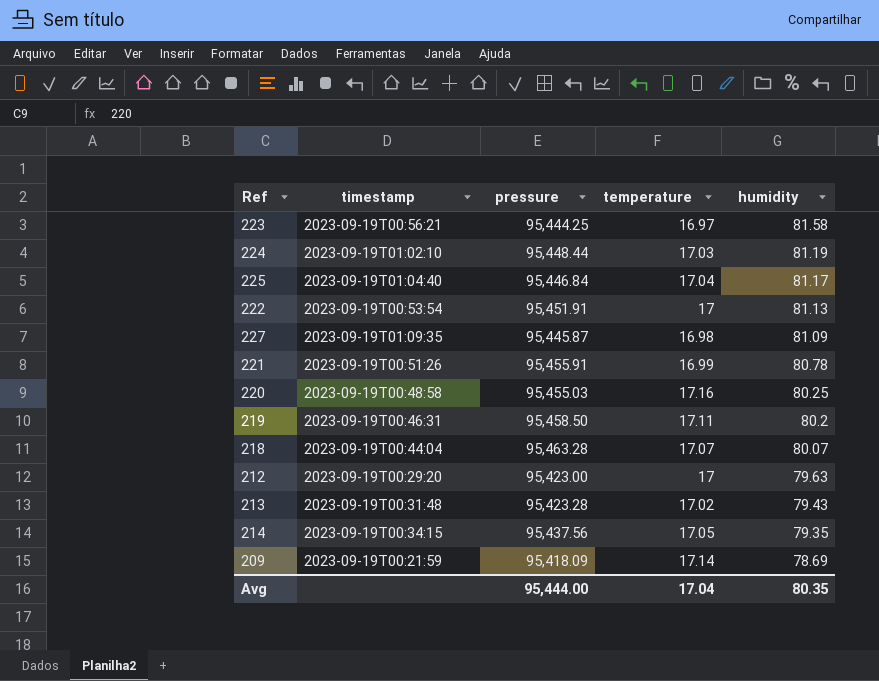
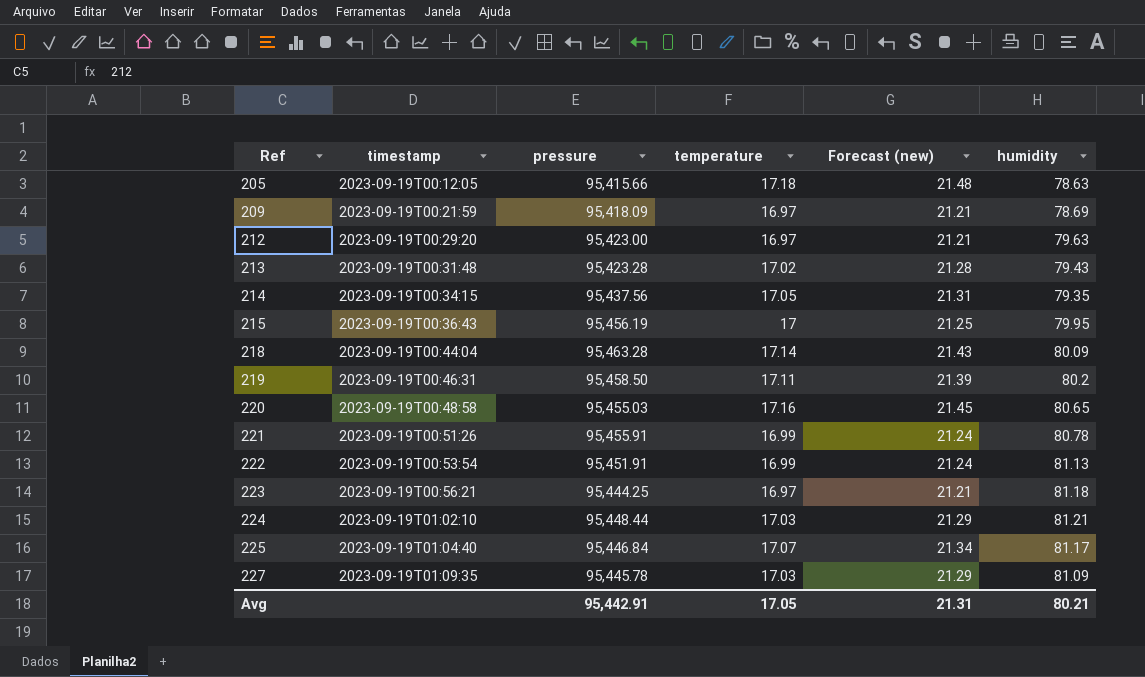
row order: humidity descending -> Ref ascending
column Forecast (new) | formula: none -> [temperature] * 1.25
row 205: none -> 2023-09-19T00:12:05 | 95,415.66 | 17.18 | 21.48 | 78.63
209 | temperature: 17.14 -> 16.97
212 | temperature: 17 -> 16.97
row 215: none -> 2023-09-19T00:36:43 | 95,456.19 | 17 | 21.25 | 79.95
218 | temperature: 17.07 -> 17.14
218 | humidity: 80.07 -> 80.09
220 | humidity: 80.25 -> 80.65
222 | temperature: 17 -> 16.99
223 | humidity: 81.58 -> 81.18
224 | humidity: 81.19 -> 81.21
225 | temperature: 17.04 -> 17.07
227 | pressure: 95,445.87 -> 95,445.78
227 | temperature: 16.98 -> 17.03
Avg | pressure: 95,444.00 -> 95,442.91
Avg | temperature: 17.04 -> 17.05
Avg | humidity: 80.35 -> 80.21

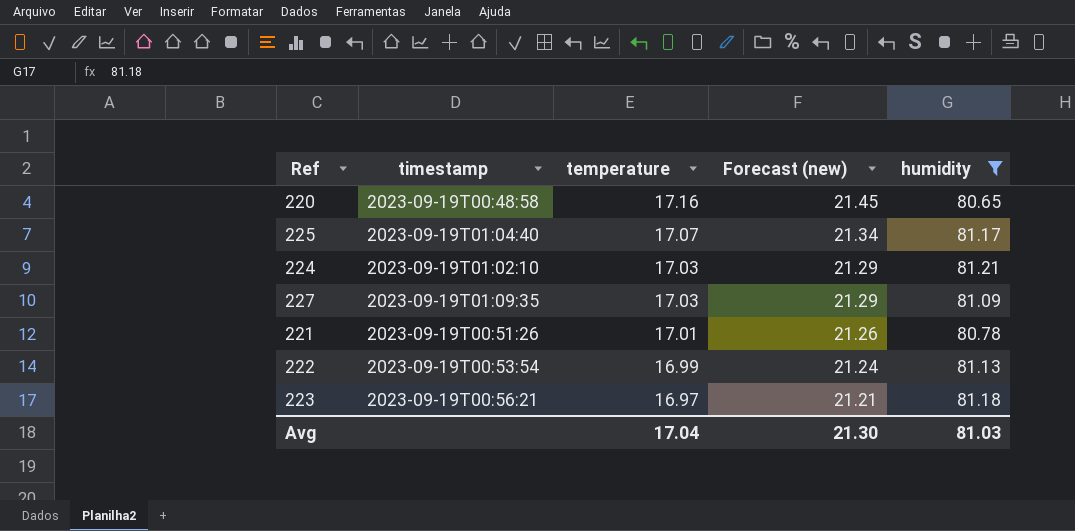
filter: none -> humidity >= 80.65
row order: Ref ascending -> temperature descending
column pressure | position: 3 -> none
221 | temperature: 16.99 -> 17.01
221 | Forecast (new): 21.24 -> 21.26
Avg | temperature: 17.05 -> 17.04
Avg | Forecast (new): 21.31 -> 21.30
Avg | humidity: 80.21 -> 81.03

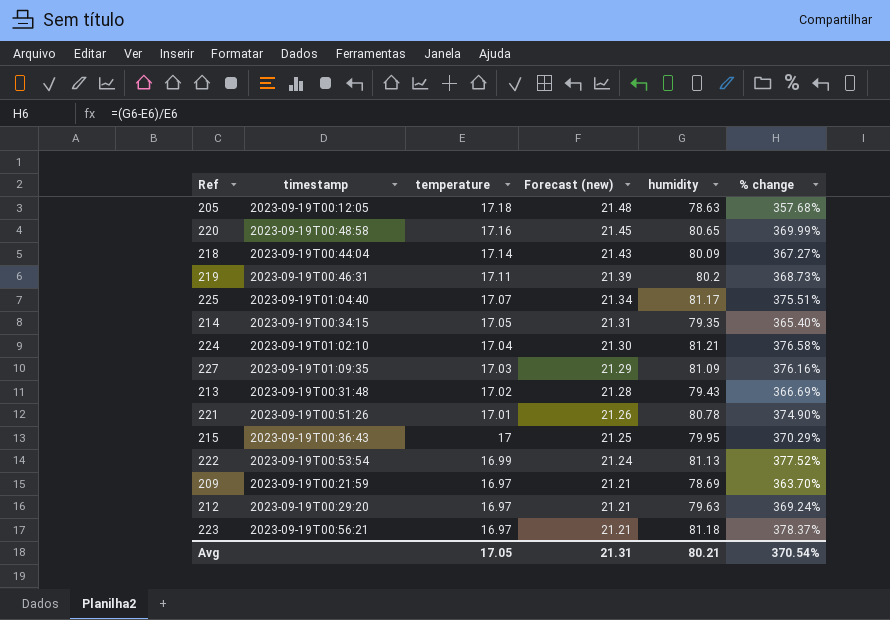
filter: humidity >= 80.65 -> none
column % change | formula: none -> ([humidity] - [temperature]) / [temperature]
224 | temperature: 17.03 -> 17.04
224 | Forecast (new): 21.29 -> 21.30
Avg | temperature: 17.04 -> 17.05
Avg | Forecast (new): 21.30 -> 21.31
Avg | humidity: 81.03 -> 80.21

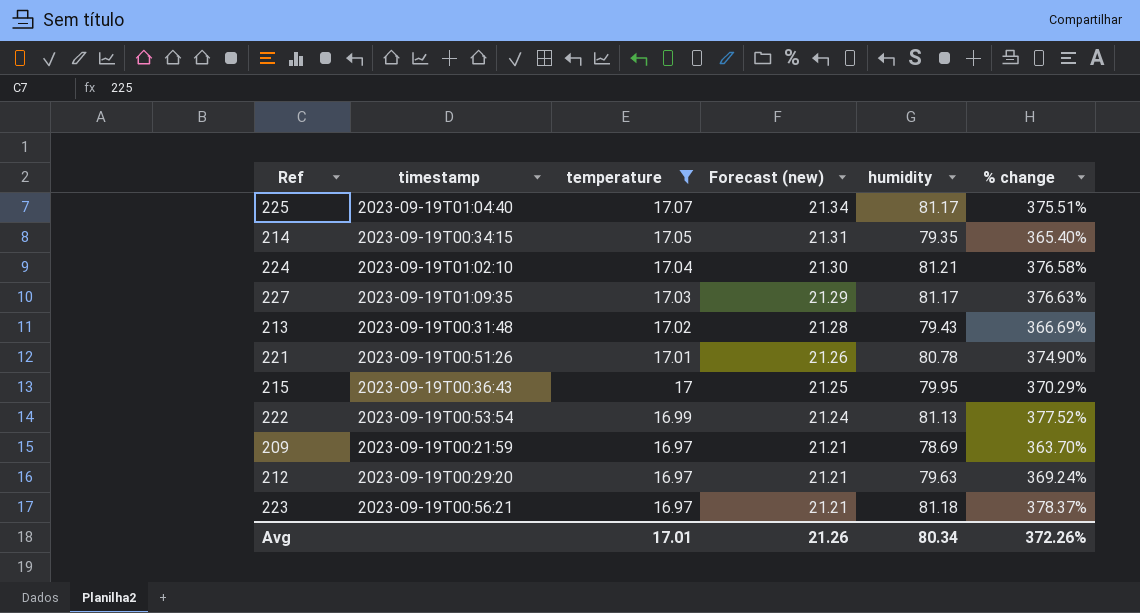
filter: none -> temperature <= 17.07
227 | humidity: 81.09 -> 81.17
227 | % change: 376.16% -> 376.63%
Avg | temperature: 17.05 -> 17.01
Avg | Forecast (new): 21.31 -> 21.26
Avg | humidity: 80.21 -> 80.34
Avg | % change: 370.54% -> 372.26%

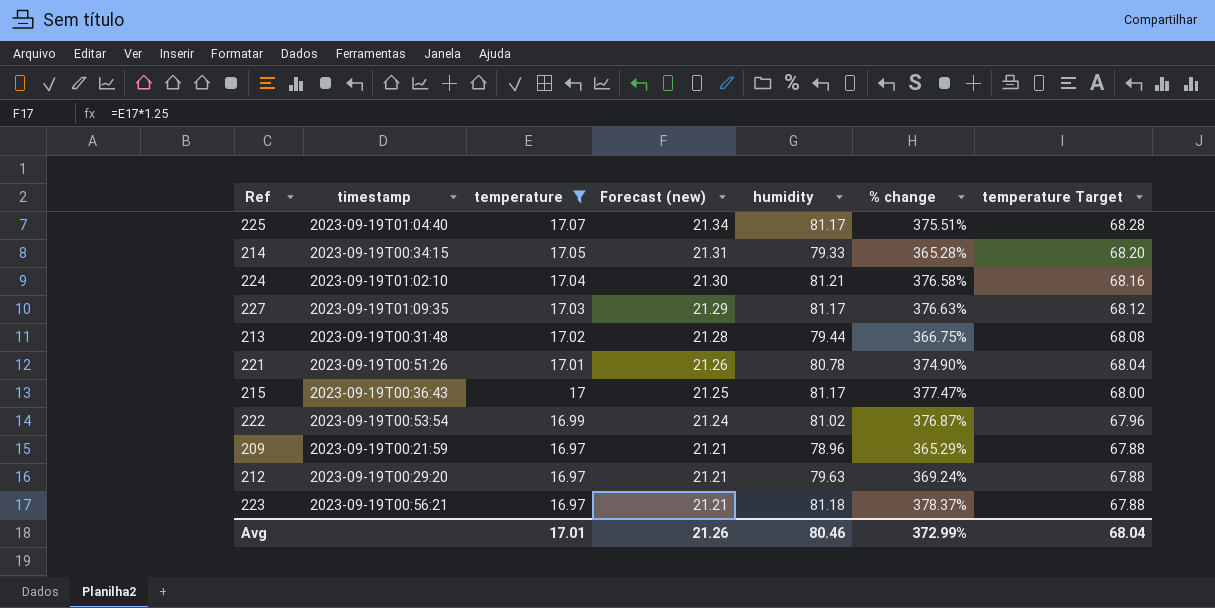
column temperature Target | formula: none -> [temperature] * 4
214 | humidity: 79.35 -> 79.33
214 | % change: 365.40% -> 365.28%
213 | humidity: 79.43 -> 79.44
213 | % change: 366.69% -> 366.75%
215 | humidity: 79.95 -> 81.17
215 | % change: 370.29% -> 377.47%
222 | humidity: 81.13 -> 81.02
222 | % change: 377.52% -> 376.87%
209 | humidity: 78.69 -> 78.96
209 | % change: 363.70% -> 365.29%
Avg | humidity: 80.34 -> 80.46
Avg | % change: 372.26% -> 372.99%

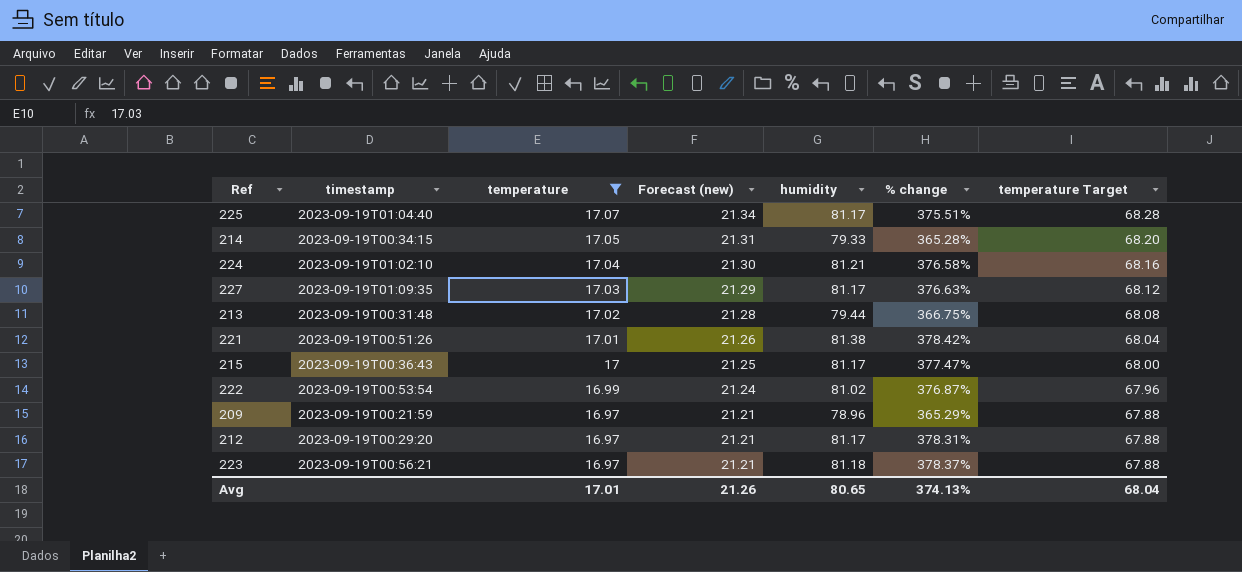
221 | humidity: 80.78 -> 81.38
221 | % change: 374.90% -> 378.42%
212 | humidity: 79.63 -> 81.17
212 | % change: 369.24% -> 378.31%
Avg | humidity: 80.46 -> 80.65
Avg | % change: 372.99% -> 374.13%

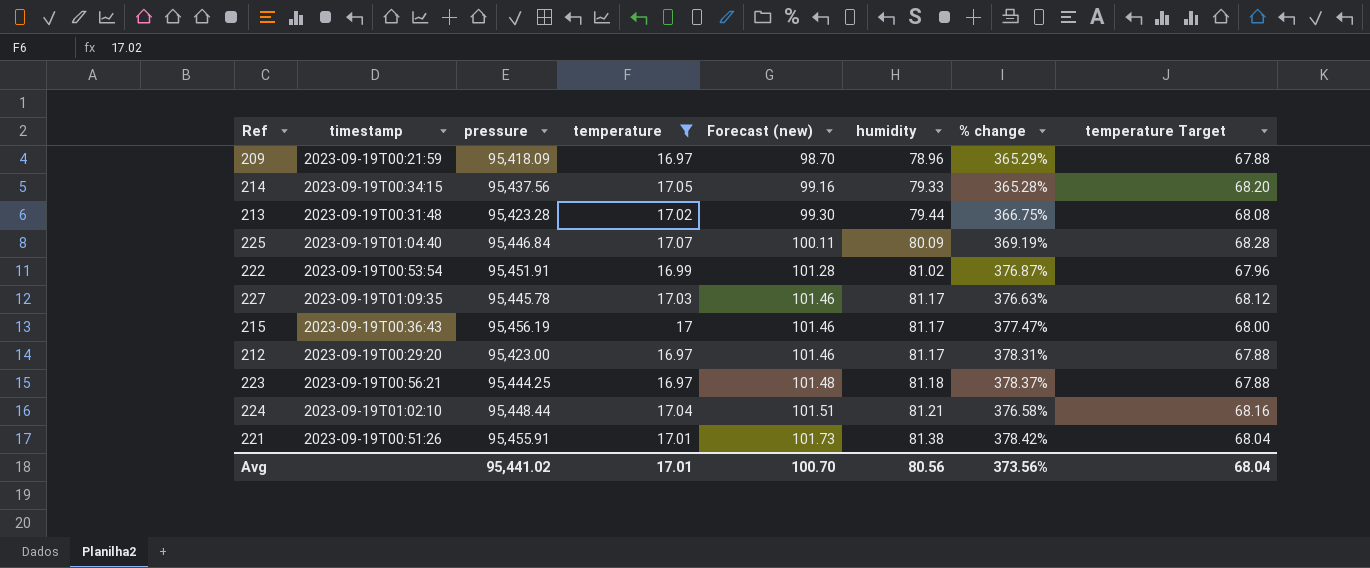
row order: temperature descending -> Forecast (new) ascending
column pressure | position: none -> 3
column Forecast (new) | formula: [temperature] * 1.25 -> [humidity] * 1.25
225 | humidity: 81.17 -> 80.09
225 | % change: 375.51% -> 369.19%
Avg | Forecast (new): 21.26 -> 100.70
Avg | humidity: 80.65 -> 80.56
Avg | % change: 374.13% -> 373.56%

